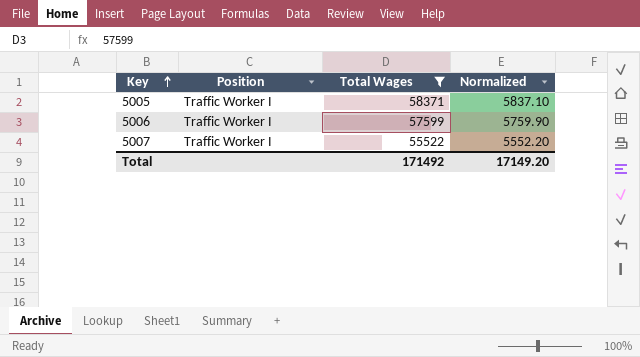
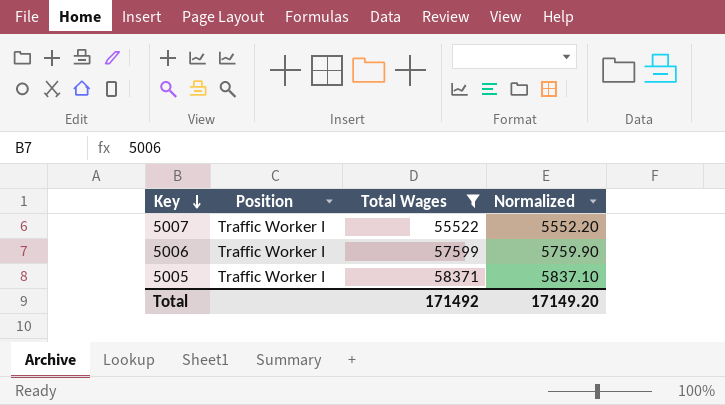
row order: Key ascending -> Key descending

